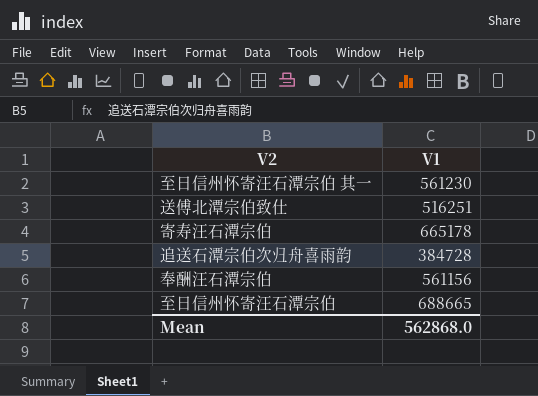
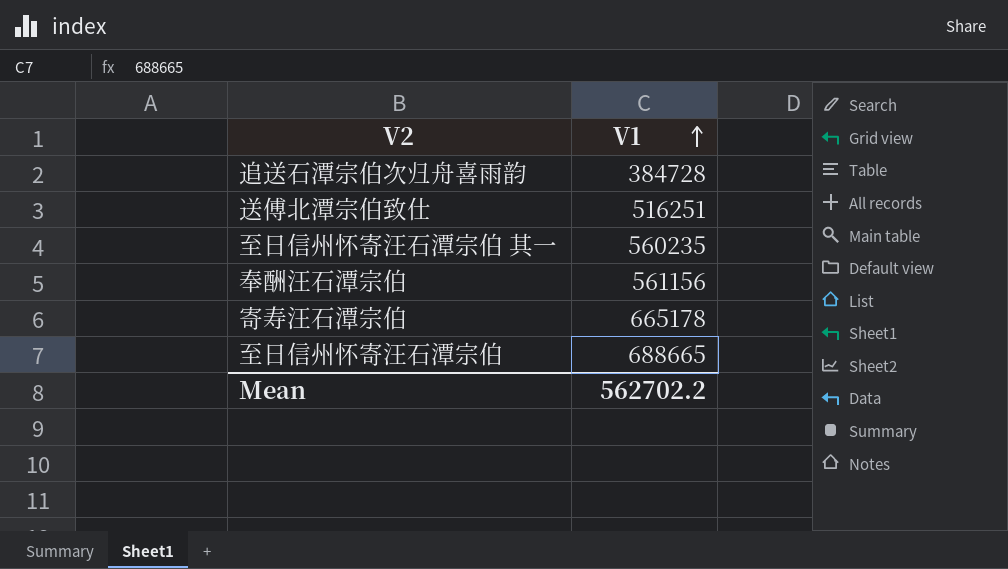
row order: none -> V1 ascending
至日信州怀寄汪石潭宗伯 其一 | V1: 561230 -> 560235
Mean | V1: 562868.0 -> 562702.2

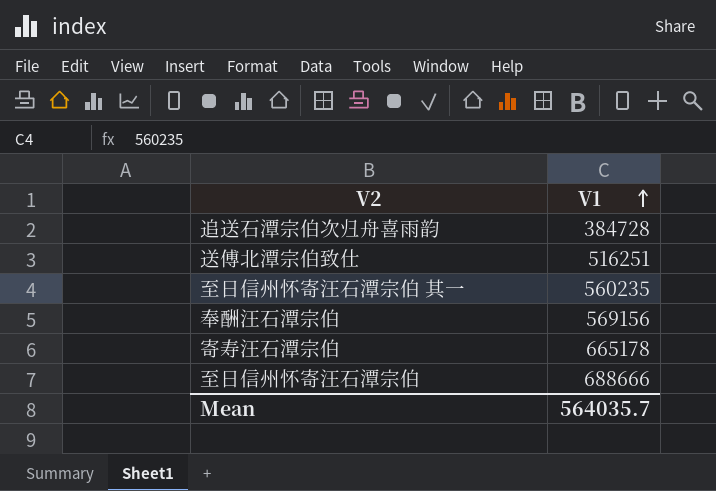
奉酬汪石潭宗伯 | V1: 561156 -> 569156
至日信州怀寄汪石潭宗伯 | V1: 688665 -> 688666
Mean | V1: 562702.2 -> 564035.7

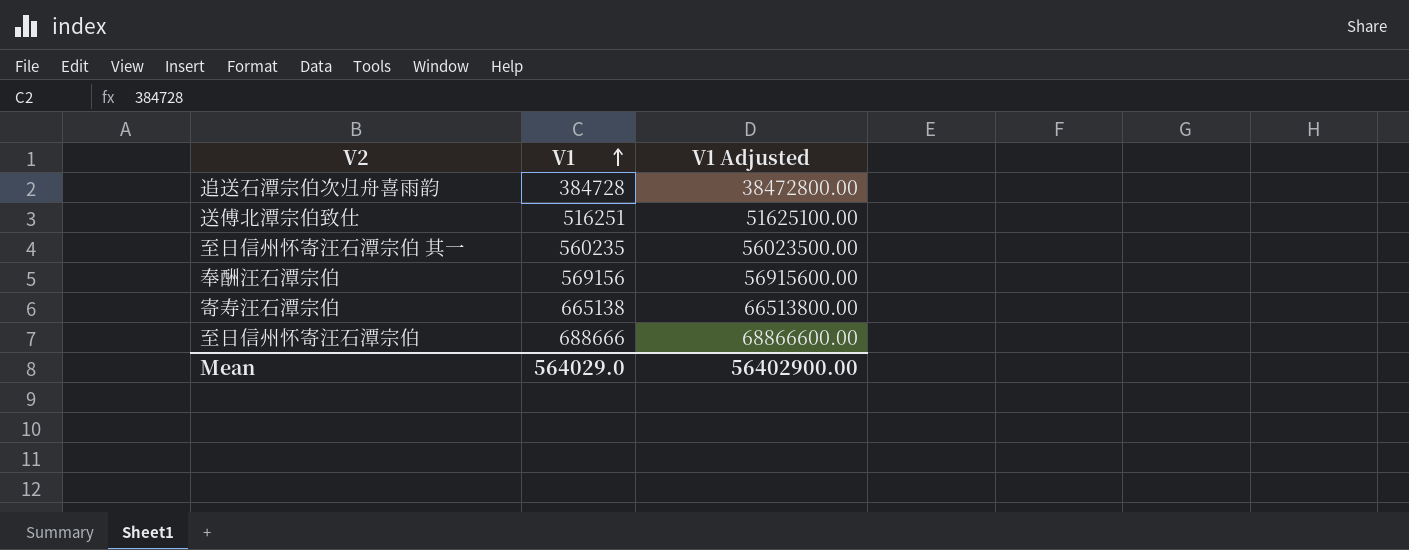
column V1 Adjusted | formula: none -> [V1] * 100
寄寿汪石潭宗伯 | V1: 665178 -> 665138
Mean | V1: 564035.7 -> 564029.0

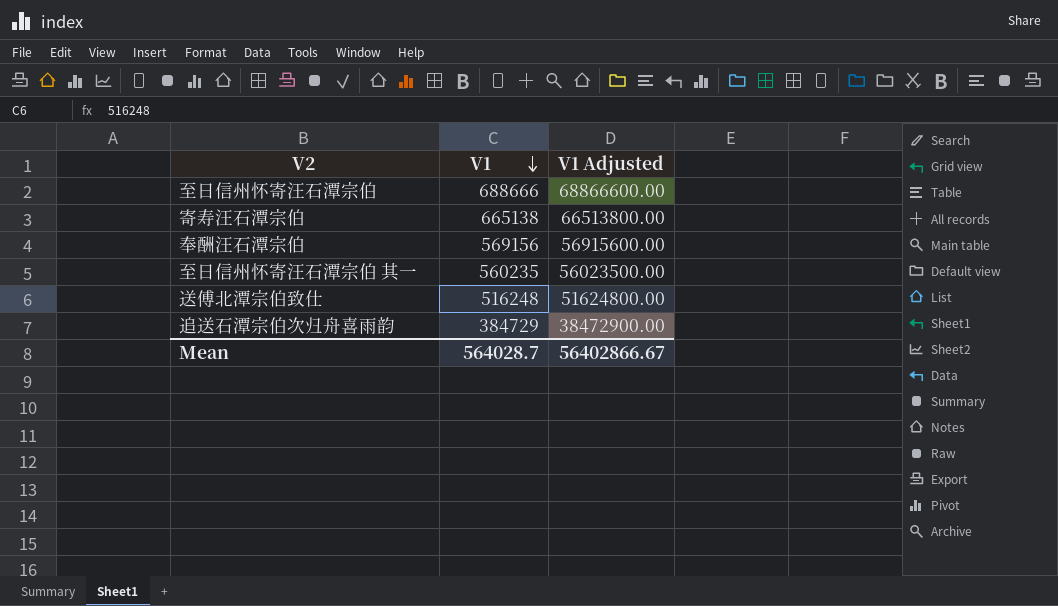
row order: V1 ascending -> V1 descending
送傅北潭宗伯致仕 | V1: 516251 -> 516248
送傅北潭宗伯致仕 | V1 Adjusted: 51625100.00 -> 51624800.00
追送石潭宗伯次归舟喜雨韵 | V1: 384728 -> 384729
追送石潭宗伯次归舟喜雨韵 | V1 Adjusted: 38472800.00 -> 38472900.00
Mean | V1: 564029.0 -> 564028.7
Mean | V1 Adjusted: 56402900.00 -> 56402866.67

